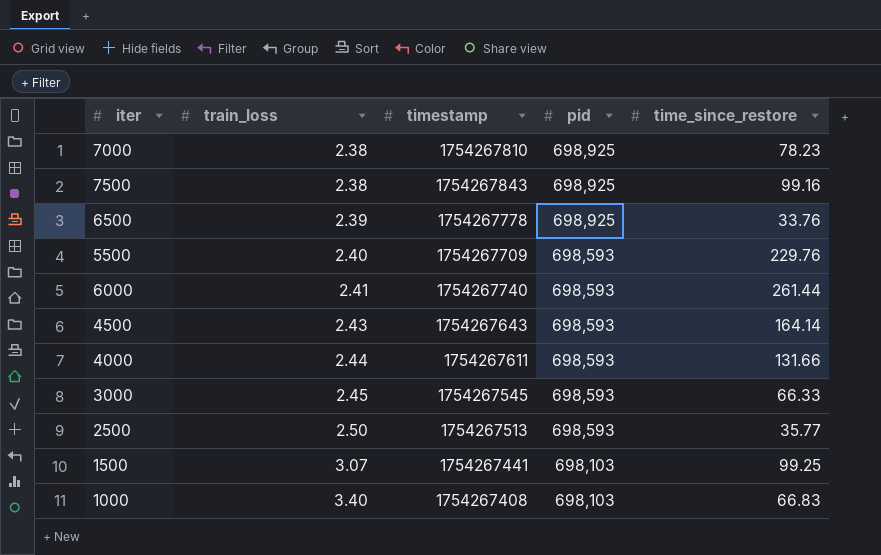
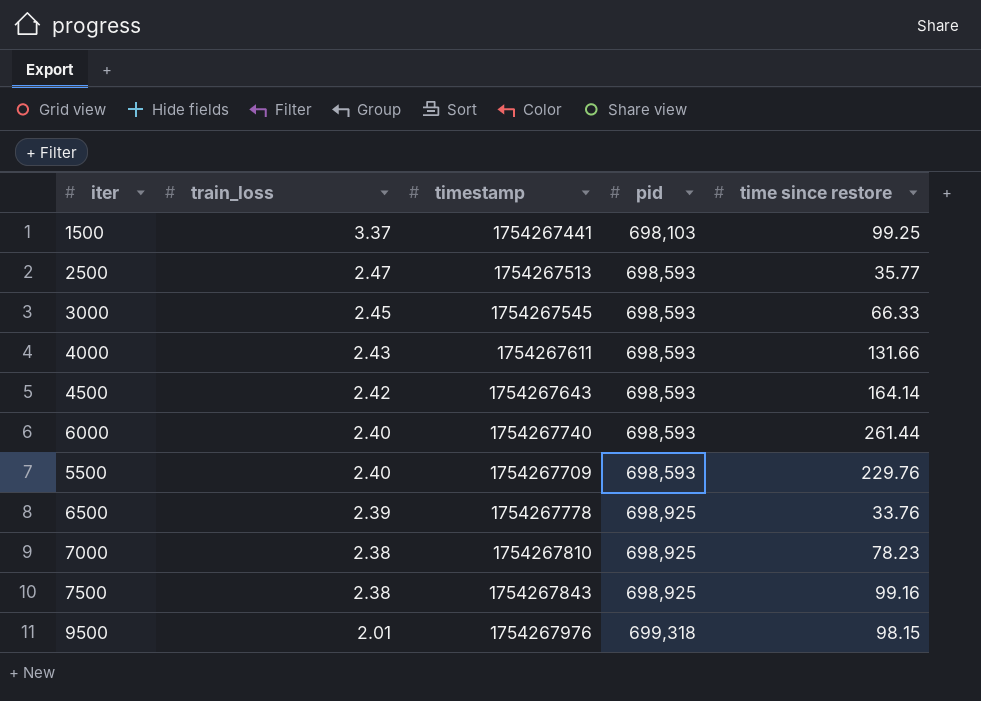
row order: train_loss ascending -> train_loss descending
column name: time_since_restore -> time since restore
row 1000: 3.40 | 1754267408 | 698,103 | 66.83 -> none
1500 | train_loss: 3.07 -> 3.37
2500 | train_loss: 2.50 -> 2.47
4000 | train_loss: 2.44 -> 2.43
4500 | train_loss: 2.43 -> 2.42
6000 | train_loss: 2.41 -> 2.40
row 9500: none -> 2.01 | 1754267976 | 699,318 | 98.15

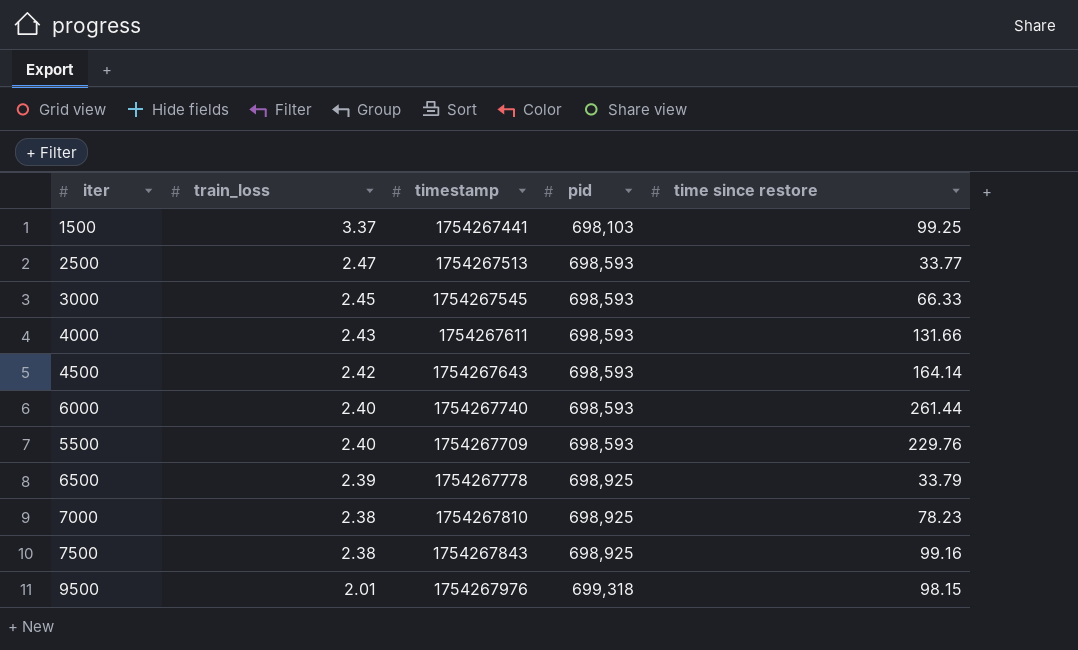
2500 | time since restore: 35.77 -> 33.77
6500 | time since restore: 33.76 -> 33.79

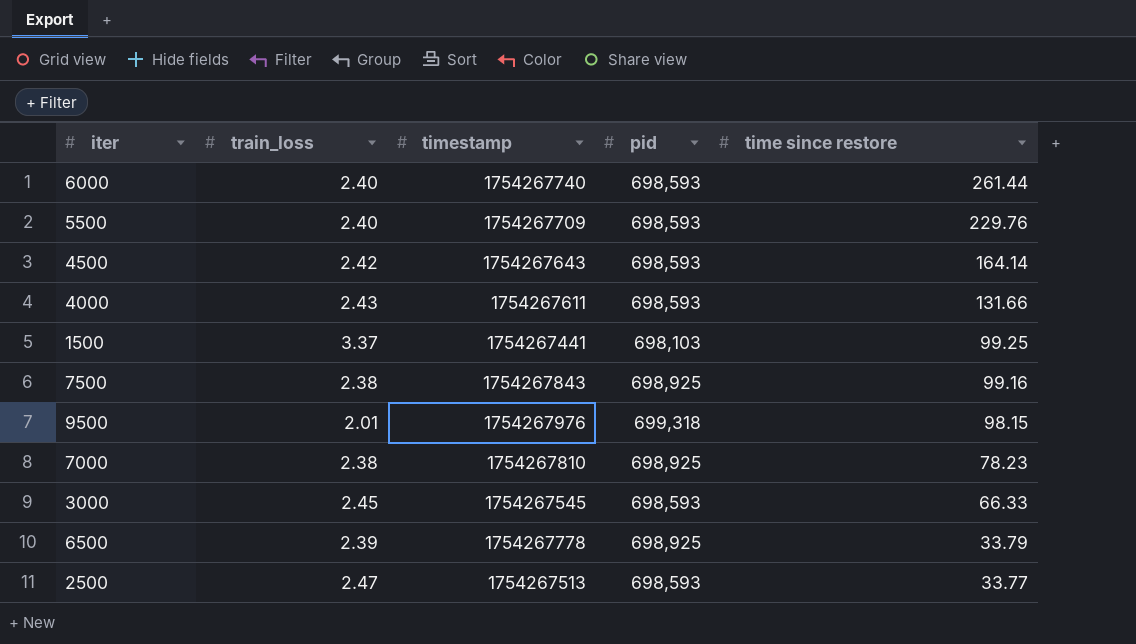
row order: train_loss descending -> time since restore descending

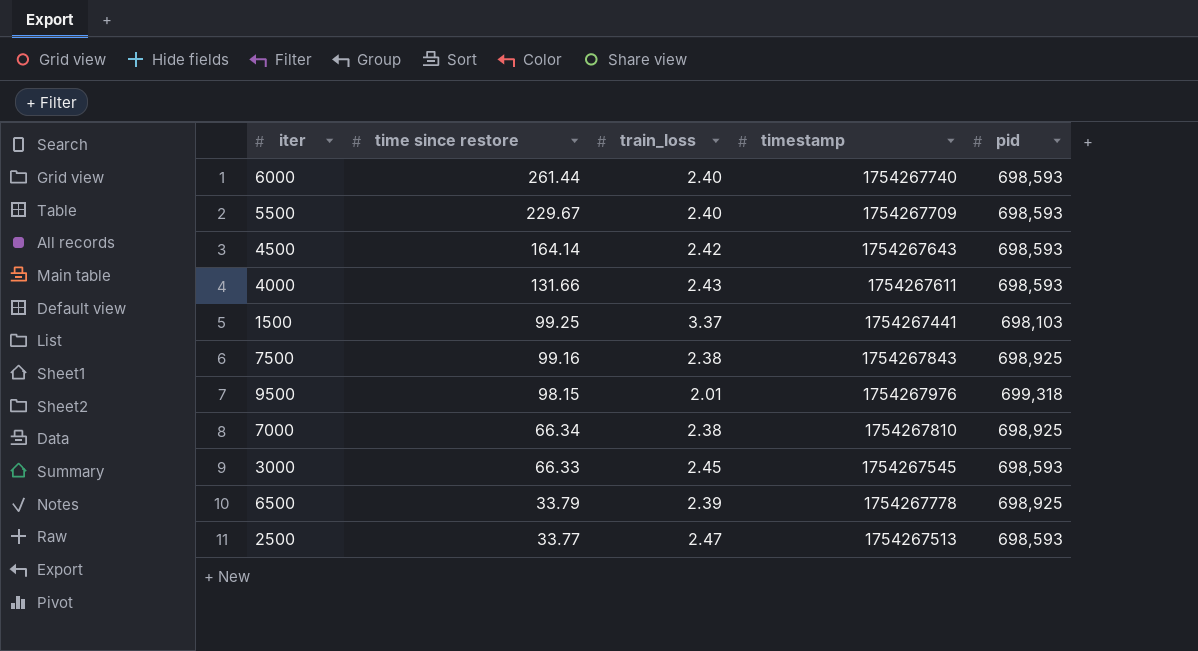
column time since restore | position: 5 -> 2
5500 | time since restore: 229.76 -> 229.67
7000 | time since restore: 78.23 -> 66.34

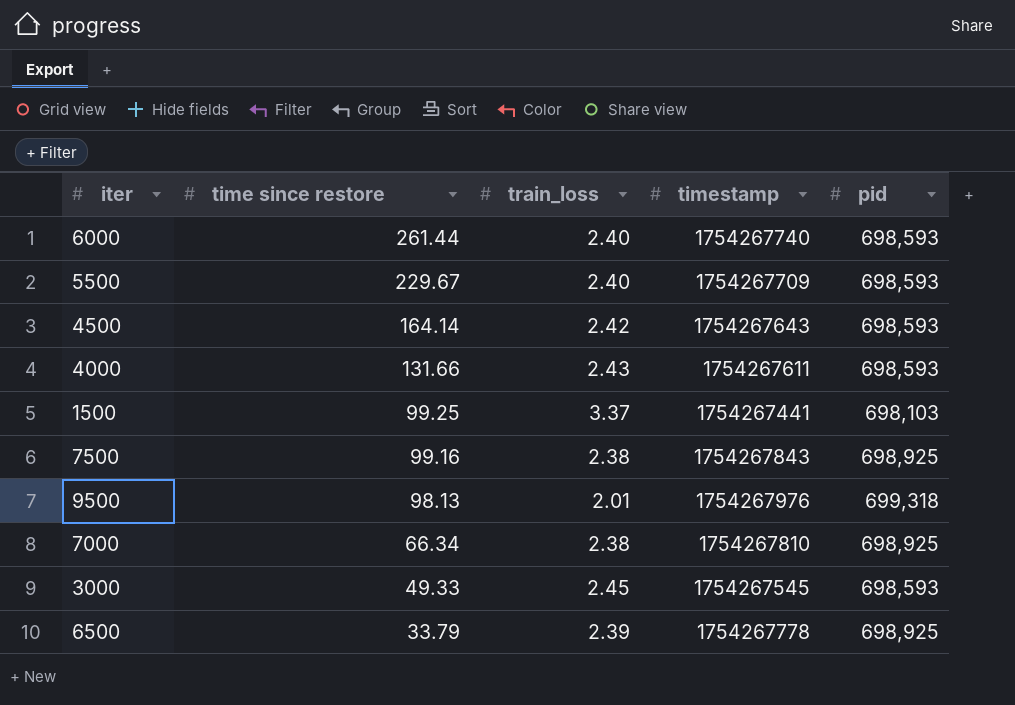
row 2500: 33.77 | 2.47 | 1754267513 | 698,593 -> none
9500 | time since restore: 98.15 -> 98.13
3000 | time since restore: 66.33 -> 49.33

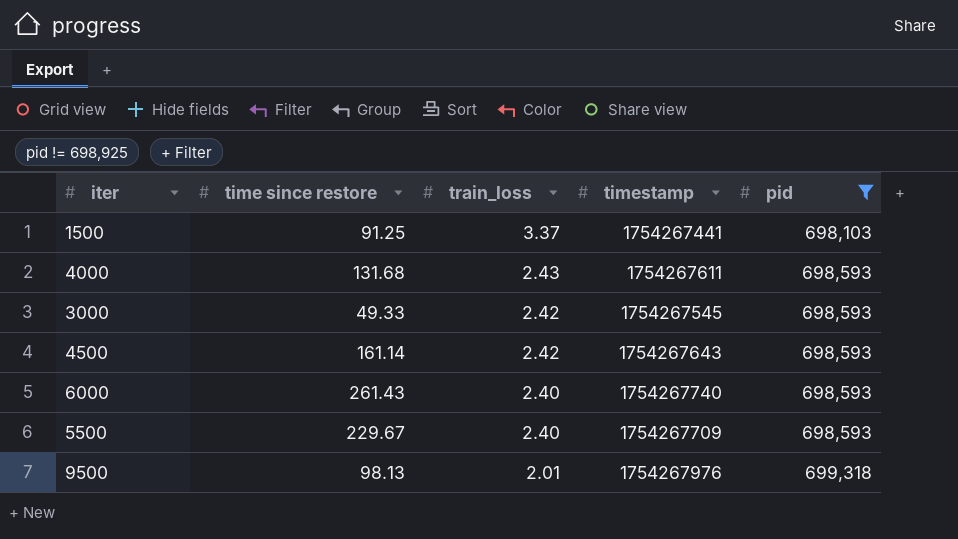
filter: none -> pid != 698,925
row order: time since restore descending -> train_loss descending
1500 | time since restore: 99.25 -> 91.25
4000 | time since restore: 131.66 -> 131.68
3000 | train_loss: 2.45 -> 2.42
4500 | time since restore: 164.14 -> 161.14
6000 | time since restore: 261.44 -> 261.43

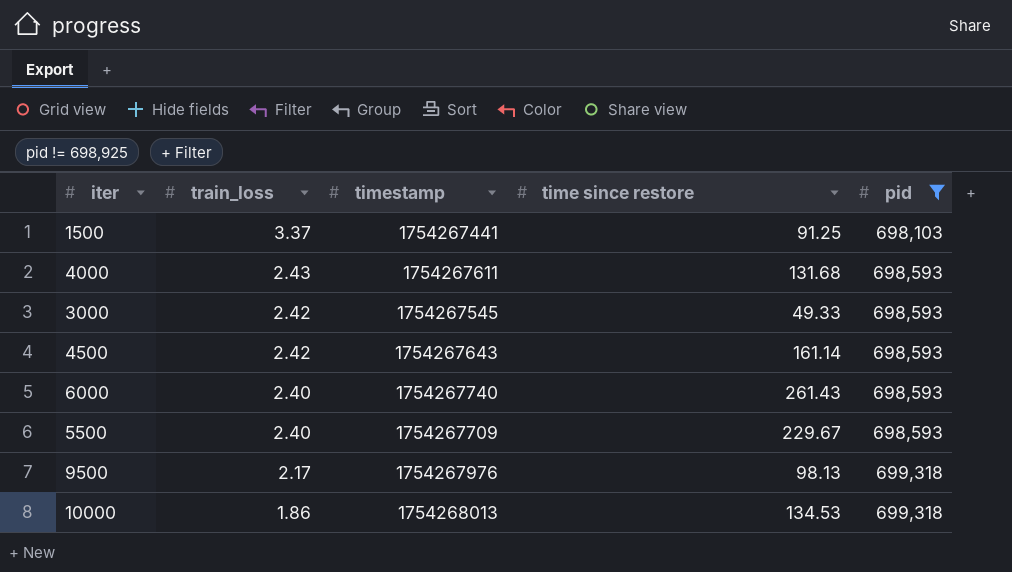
column time since restore | position: 2 -> 4
9500 | train_loss: 2.01 -> 2.17
row 10000: none -> 1.86 | 1754268013 | 134.53 | 699,318

